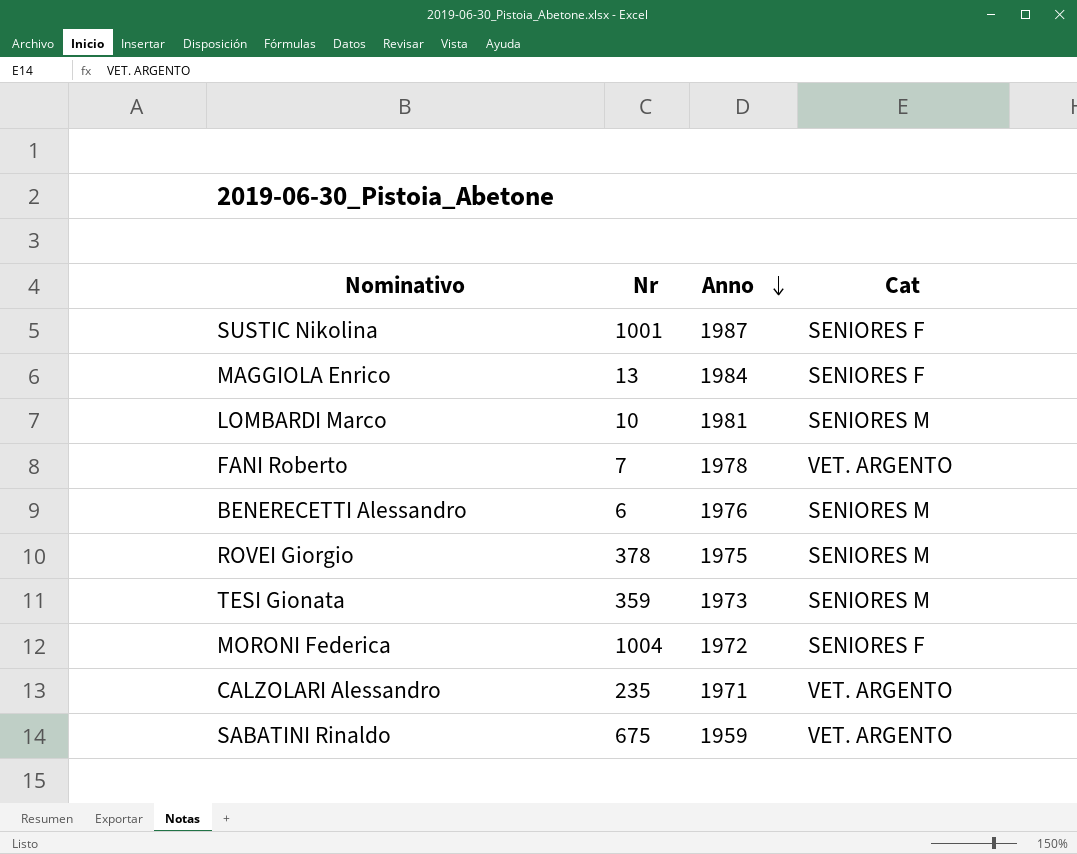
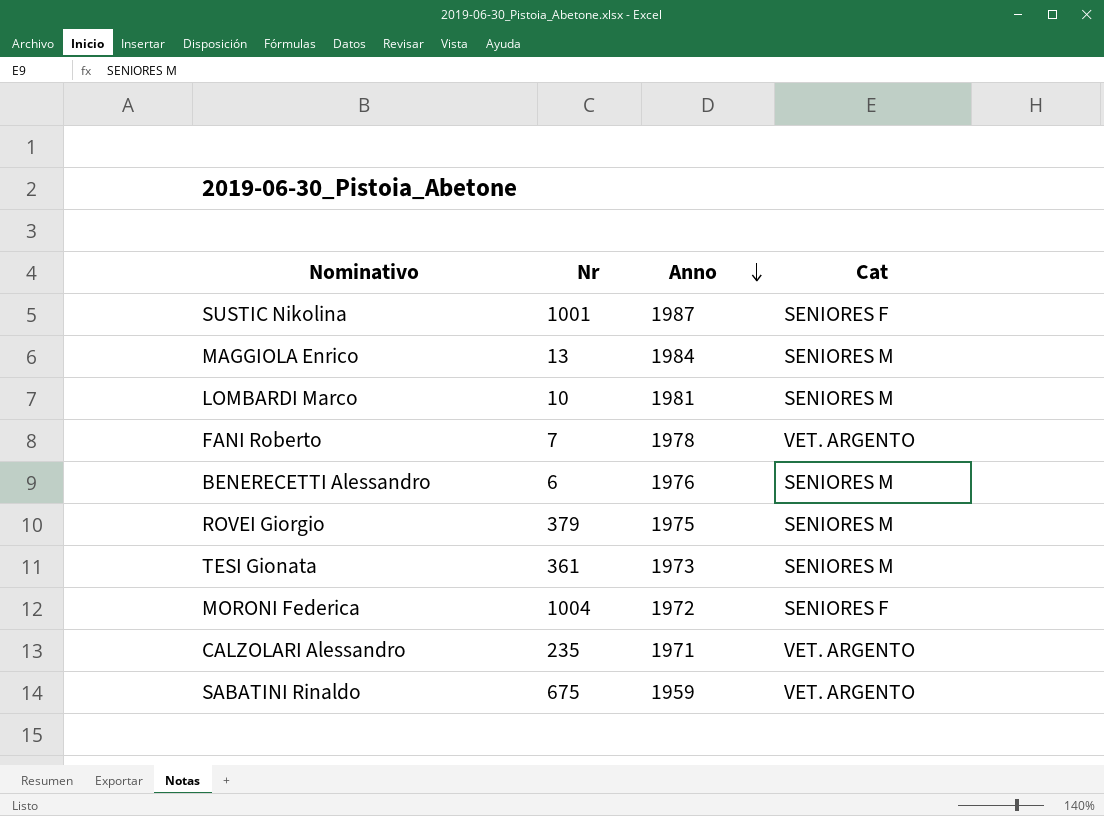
MAGGIOLA Enrico | Cat: SENIORES F -> SENIORES M
ROVEI Giorgio | Nr: 378 -> 379
TESI Gionata | Nr: 359 -> 361

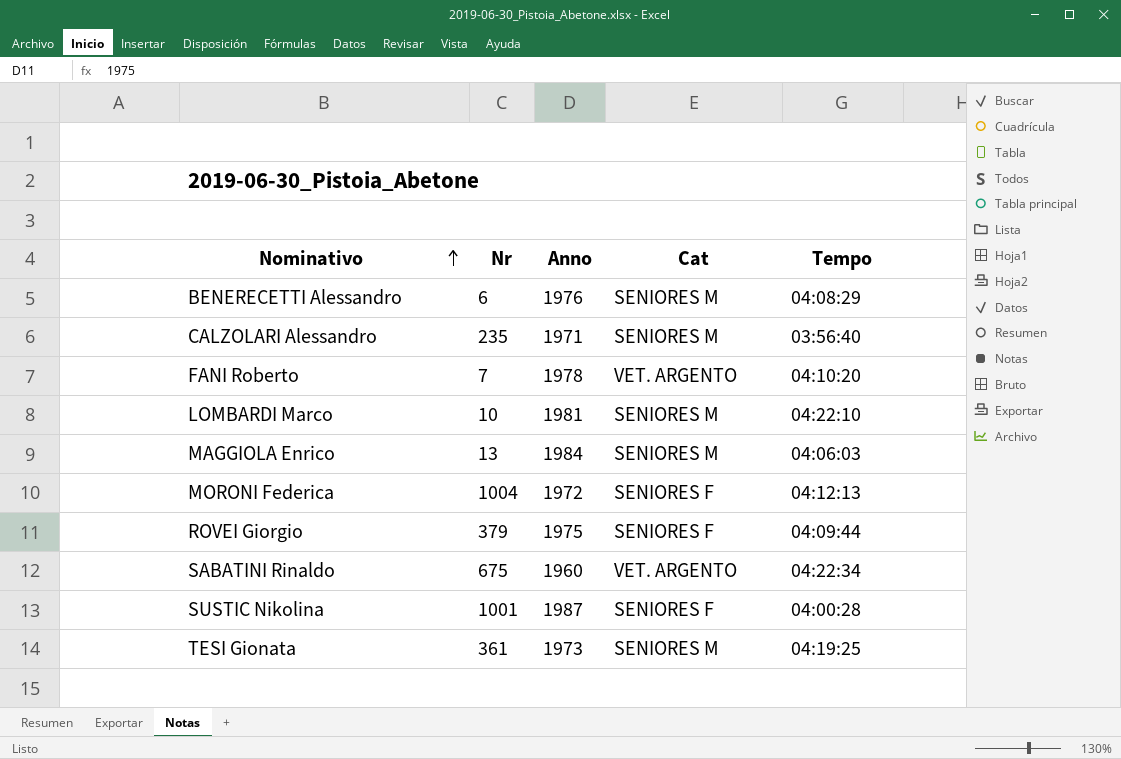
row order: Anno descending -> Nominativo ascending
column Tempo | position: none -> 5
CALZOLARI Alessandro | Cat: VET. ARGENTO -> SENIORES M
ROVEI Giorgio | Cat: SENIORES M -> SENIORES F
SABATINI Rinaldo | Anno: 1959 -> 1960

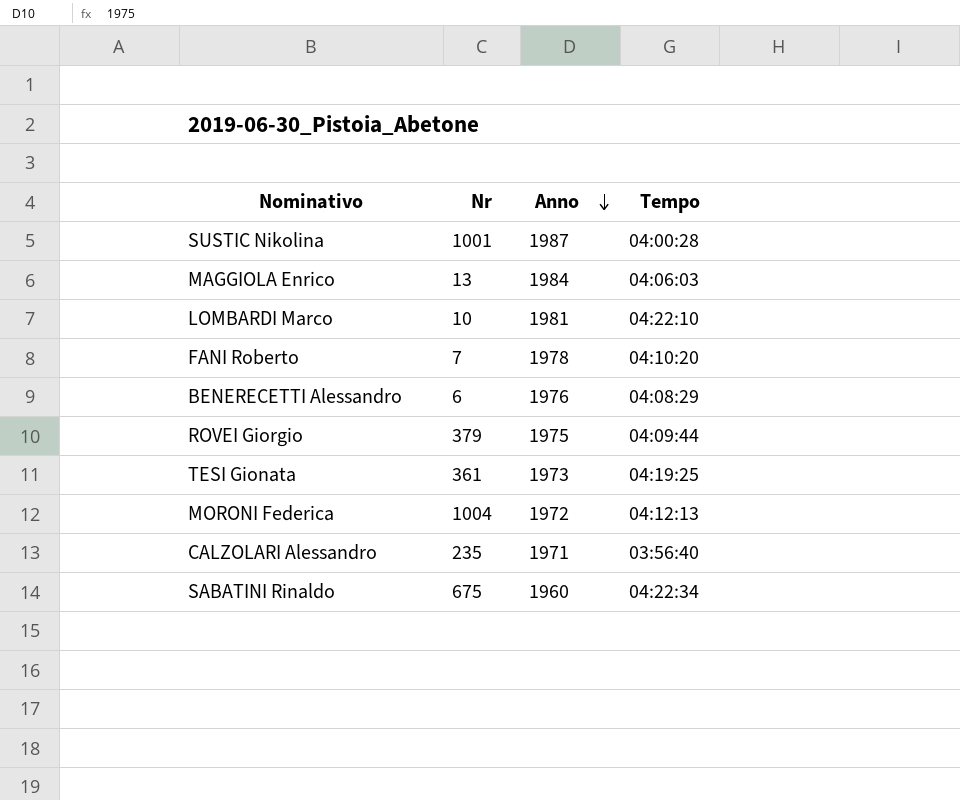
row order: Nominativo ascending -> Anno descending
column Cat | position: 4 -> none

